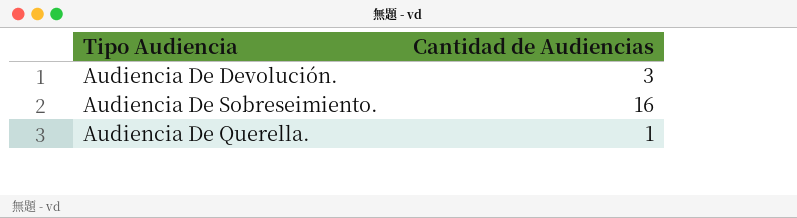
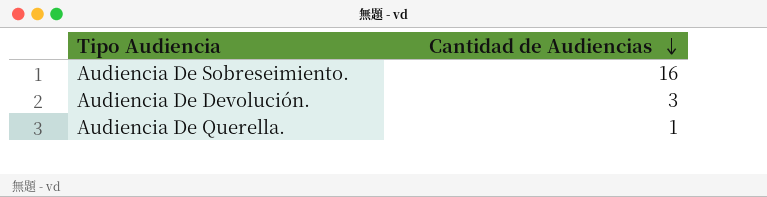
row order: none -> Cantidad de Audiencias descending

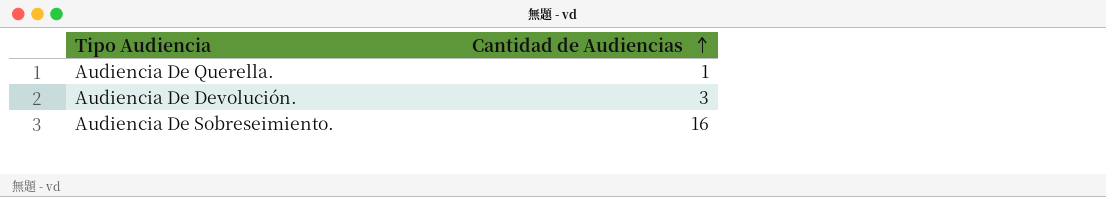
row order: Cantidad de Audiencias descending -> Cantidad de Audiencias ascending

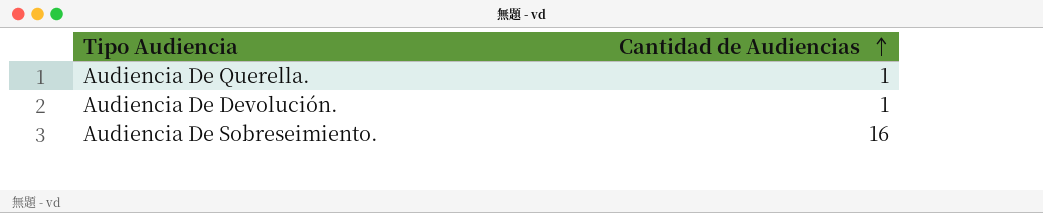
Audiencia De Devolución. | Cantidad de Audiencias: 3 -> 1

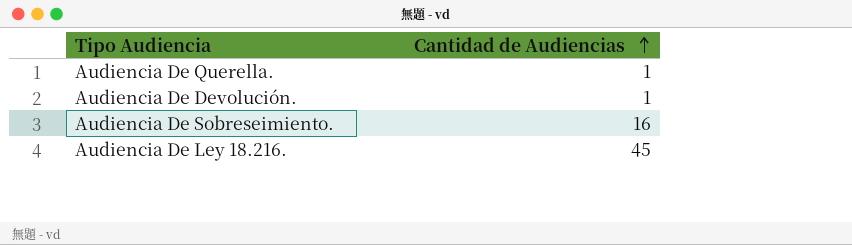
row Audiencia De Ley 18.216.: none -> 45

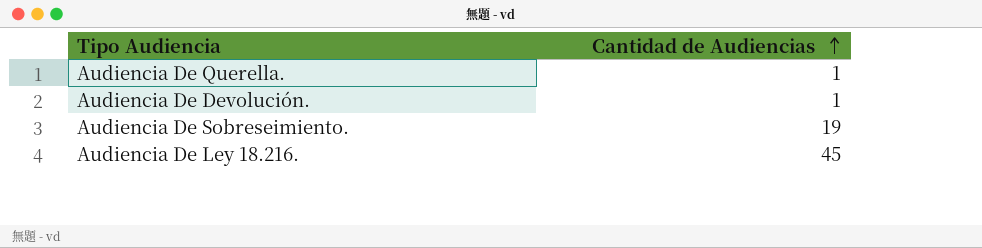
Audiencia De Sobreseimiento. | Cantidad de Audiencias: 16 -> 19

